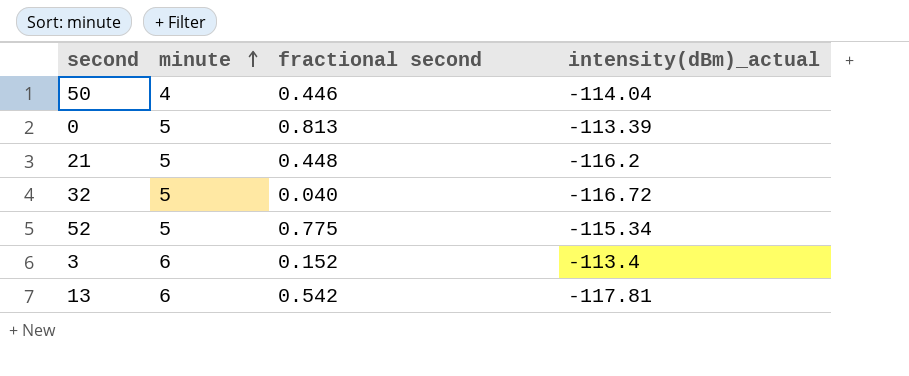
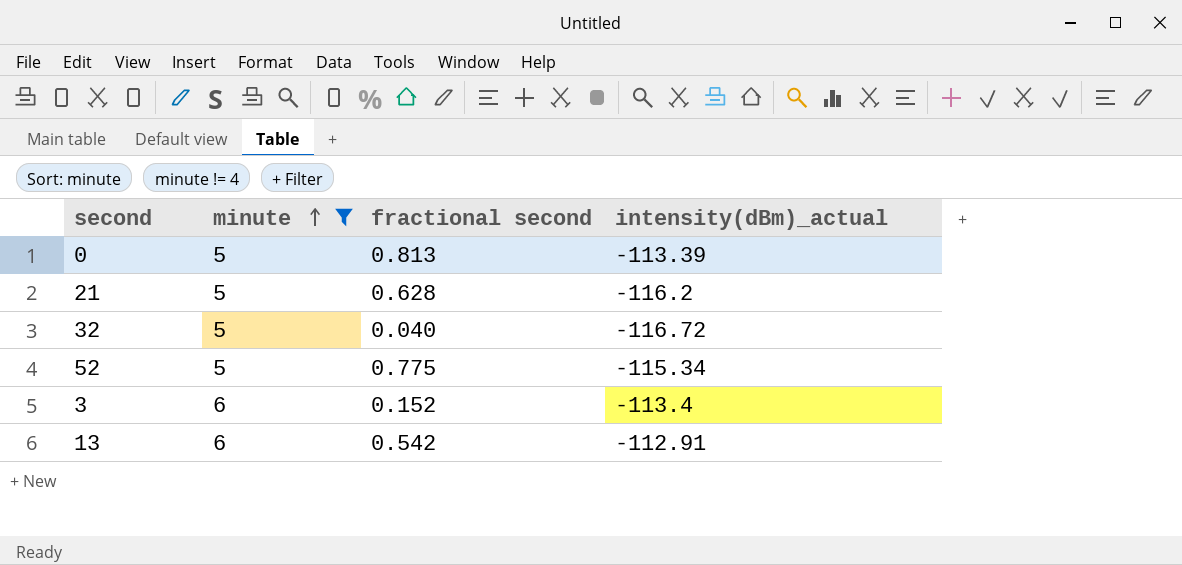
filter: none -> minute != 4
21 | fractional second: 0.448 -> 0.628
13 | intensity(dBm)_actual: -117.81 -> -112.91

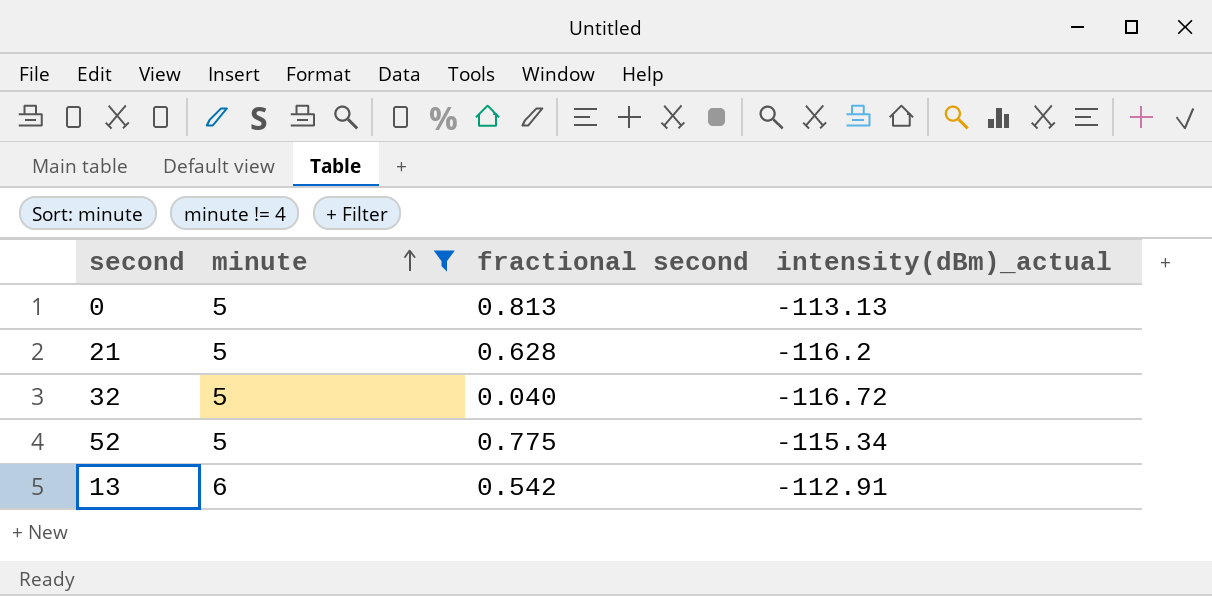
row 3: 6 | 0.152 | -113.4 -> none
0 | intensity(dBm)_actual: -113.39 -> -113.13

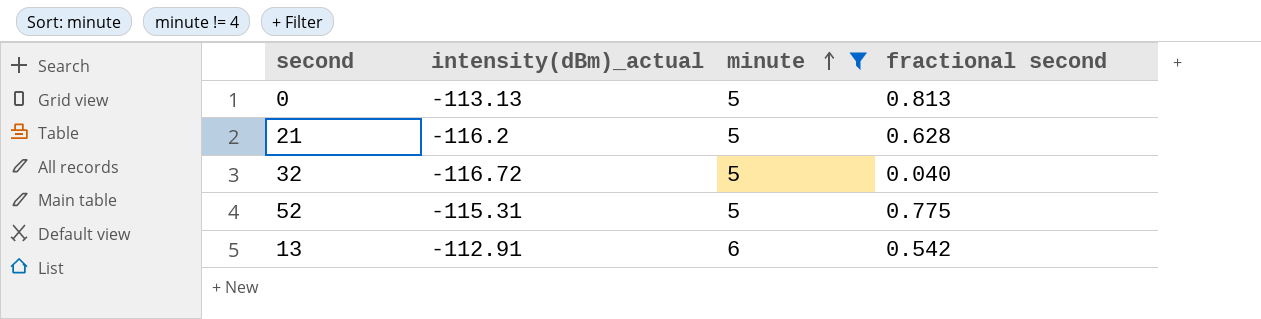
column intensity(dBm)_actual | position: 4 -> 2
52 | intensity(dBm)_actual: -115.34 -> -115.31

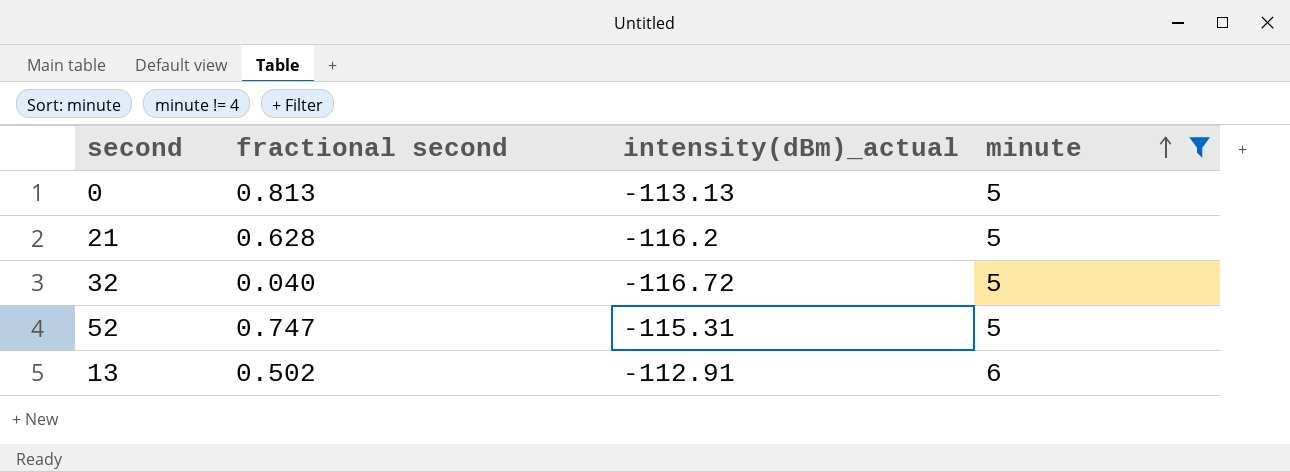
column fractional second | position: 4 -> 2
52 | fractional second: 0.775 -> 0.747
13 | fractional second: 0.542 -> 0.502

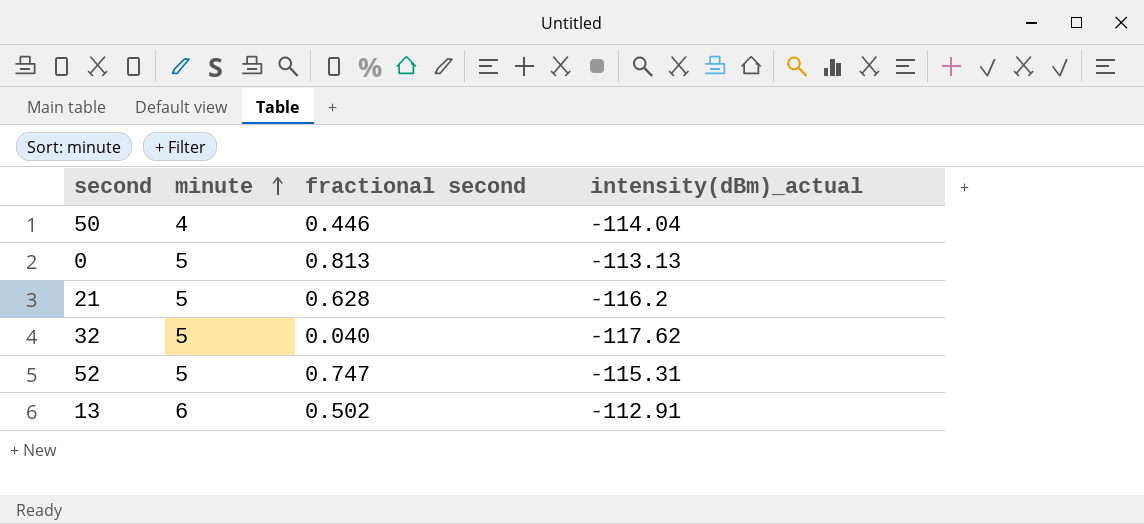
filter: minute != 4 -> none
column minute | position: 4 -> 2
32 | intensity(dBm)_actual: -116.72 -> -117.62

